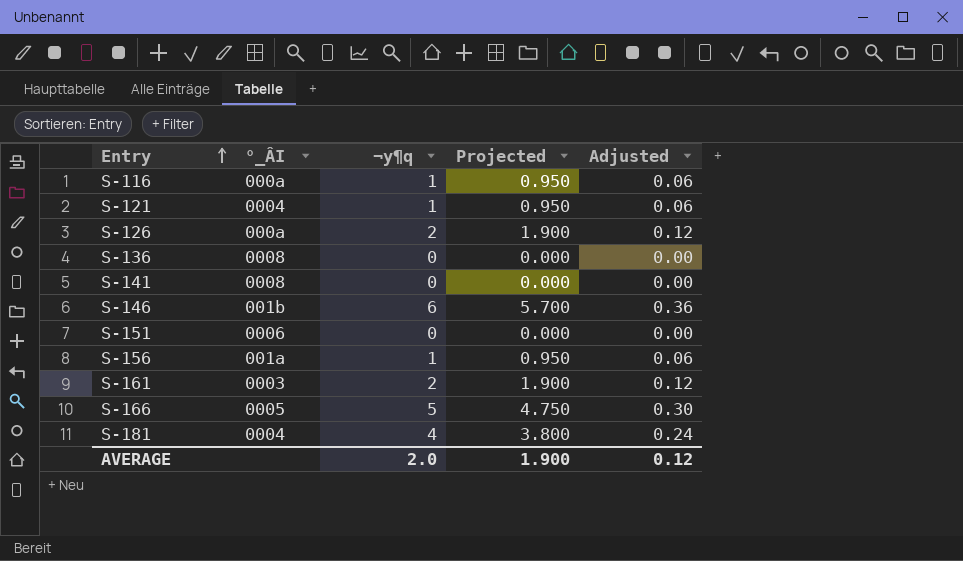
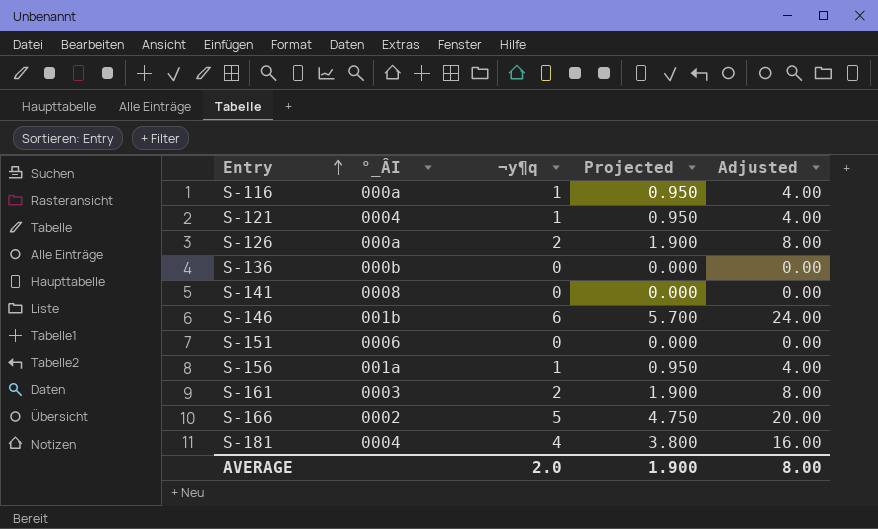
column Adjusted | formula: [¬y¶q] * 0.06 -> [¬y¶q] * 4
S-136 | °_ÂI: 0008 -> 000b
S-166 | °_ÂI: 0005 -> 0002
AVERAGE | Adjusted: 0.12 -> 8.00

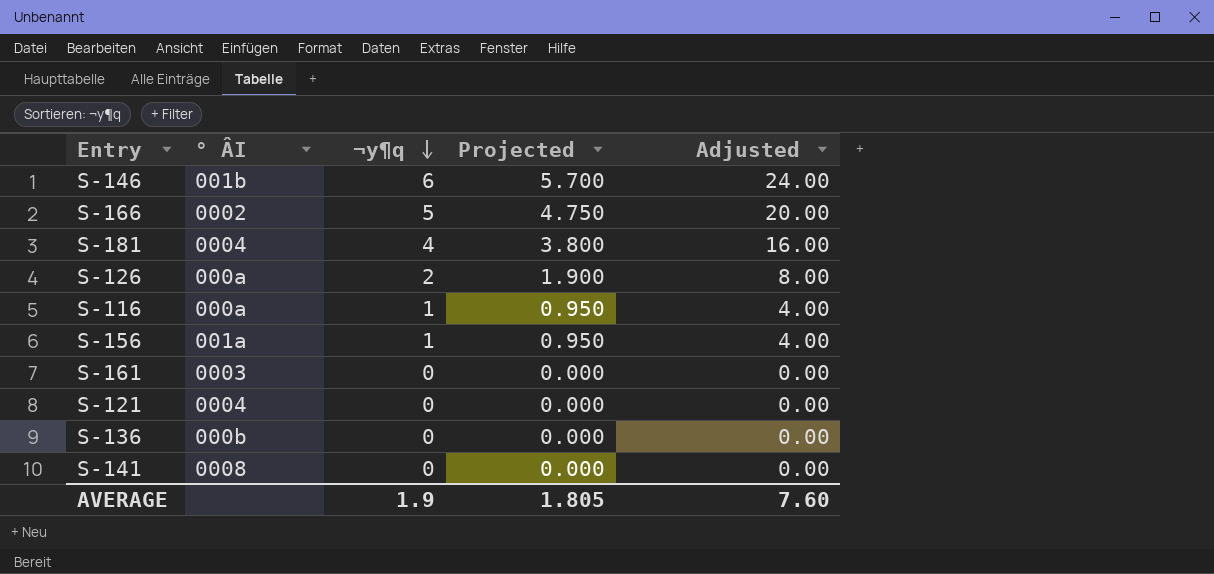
row order: Entry ascending -> ¬y¶q descending
column name: °_ÂI -> ° ÂI
row S-151: 0006 | 0 | 0.000 | 0.00 -> none
S-161 | ¬y¶q: 2 -> 0
S-161 | Projected: 1.900 -> 0.000
S-161 | Adjusted: 8.00 -> 0.00
S-121 | ¬y¶q: 1 -> 0
S-121 | Projected: 0.950 -> 0.000
S-121 | Adjusted: 4.00 -> 0.00
AVERAGE | ¬y¶q: 2.0 -> 1.9
AVERAGE | Projected: 1.900 -> 1.805
AVERAGE | Adjusted: 8.00 -> 7.60

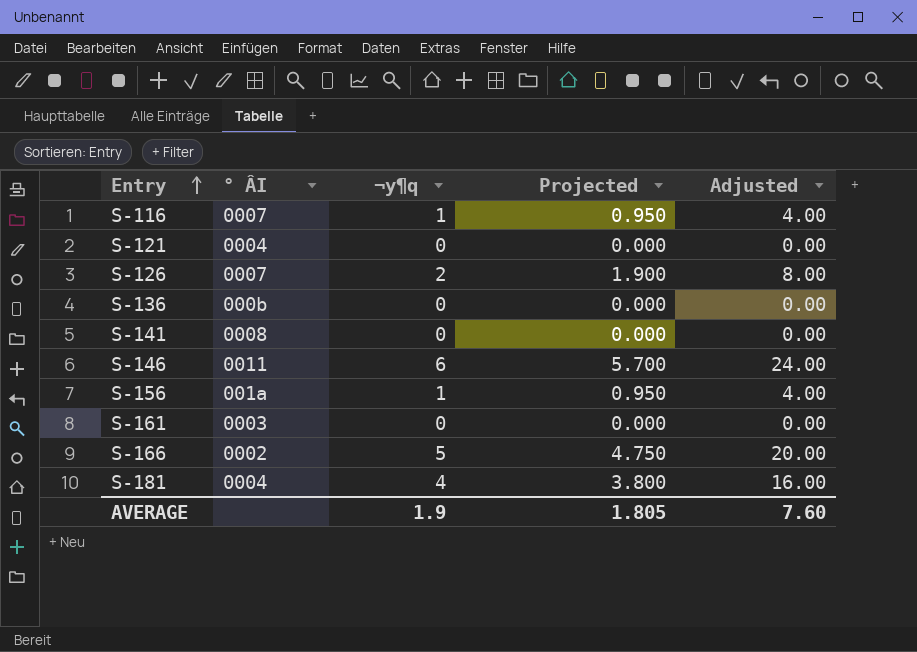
row order: ¬y¶q descending -> Entry ascending
S-116 | ° ÂI: 000a -> 0007
S-126 | ° ÂI: 000a -> 0007
S-146 | ° ÂI: 001b -> 0011

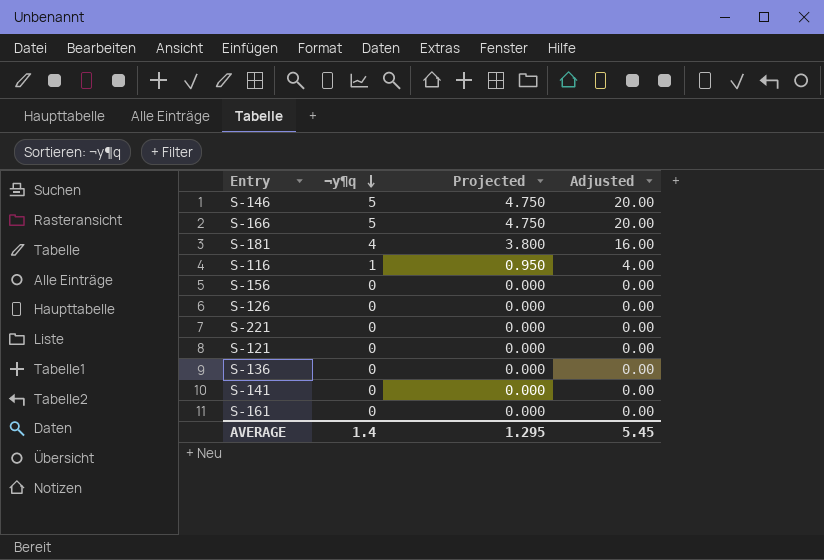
row order: Entry ascending -> ¬y¶q descending
column ° ÂI | position: 2 -> none
S-146 | ¬y¶q: 6 -> 5
S-146 | Projected: 5.700 -> 4.750
S-146 | Adjusted: 24.00 -> 20.00
S-156 | ¬y¶q: 1 -> 0
S-156 | Projected: 0.950 -> 0.000
S-156 | Adjusted: 4.00 -> 0.00
S-126 | ¬y¶q: 2 -> 0
S-126 | Projected: 1.900 -> 0.000
S-126 | Adjusted: 8.00 -> 0.00
row S-221: none -> 0 | 0.000 | 0.00
AVERAGE | ¬y¶q: 1.9 -> 1.4
AVERAGE | Projected: 1.805 -> 1.295
AVERAGE | Adjusted: 7.60 -> 5.45

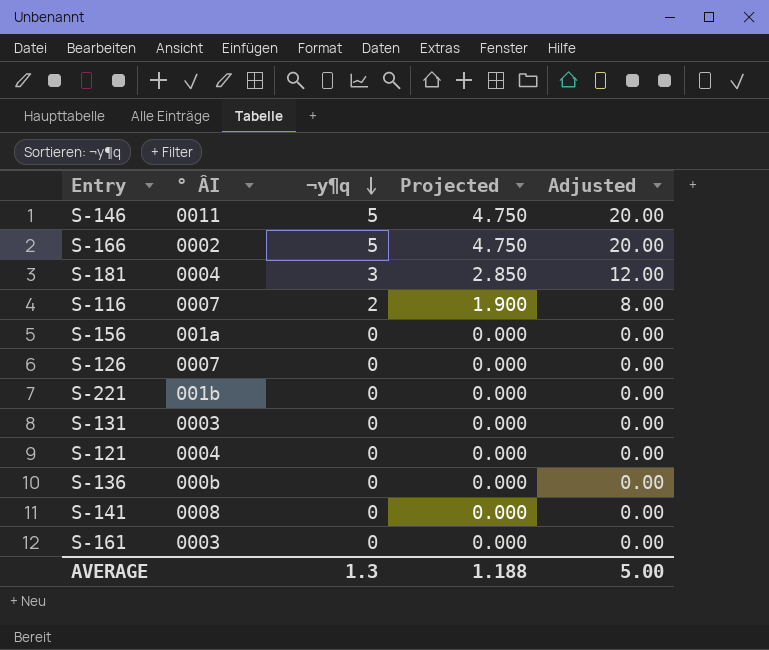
column ° ÂI | position: none -> 2
S-181 | ¬y¶q: 4 -> 3
S-181 | Projected: 3.800 -> 2.850
S-181 | Adjusted: 16.00 -> 12.00
S-116 | ¬y¶q: 1 -> 2
S-116 | Projected: 0.950 -> 1.900
S-116 | Adjusted: 4.00 -> 8.00
row S-131: none -> 0003 | 0 | 0.000 | 0.00
AVERAGE | ¬y¶q: 1.4 -> 1.3
AVERAGE | Projected: 1.295 -> 1.188
AVERAGE | Adjusted: 5.45 -> 5.00

